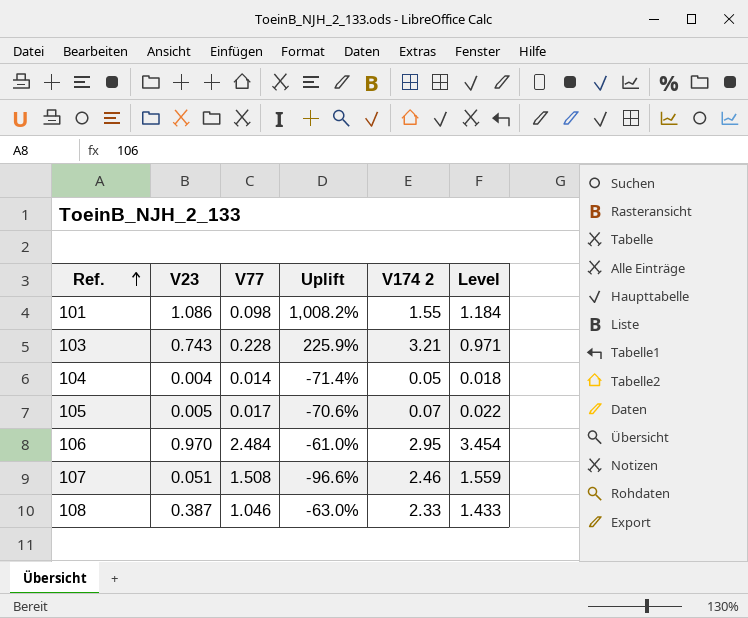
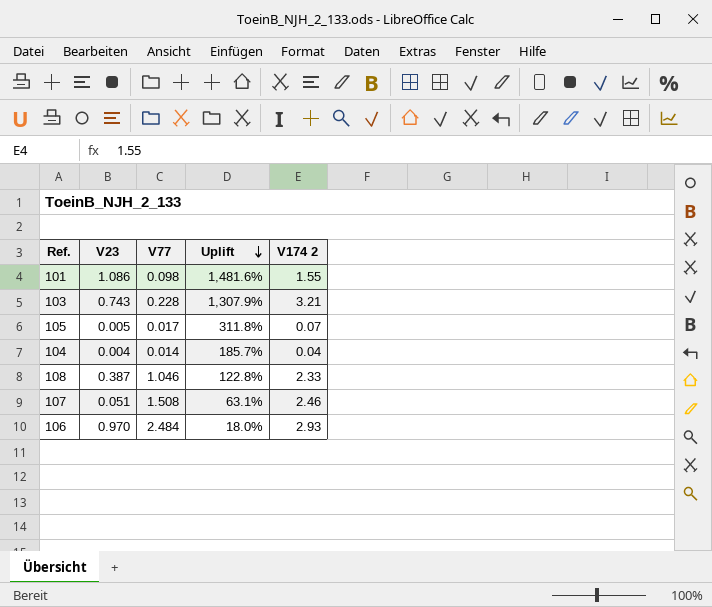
row order: Ref. ascending -> Uplift descending
column Level | formula: [V23] + [V77] -> none
column Uplift | formula: ([V23] - [V77]) / [V77] -> ([V174 2] - [V77]) / [V77]
104 | V174 2: 0.05 -> 0.04
106 | V174 2: 2.95 -> 2.93

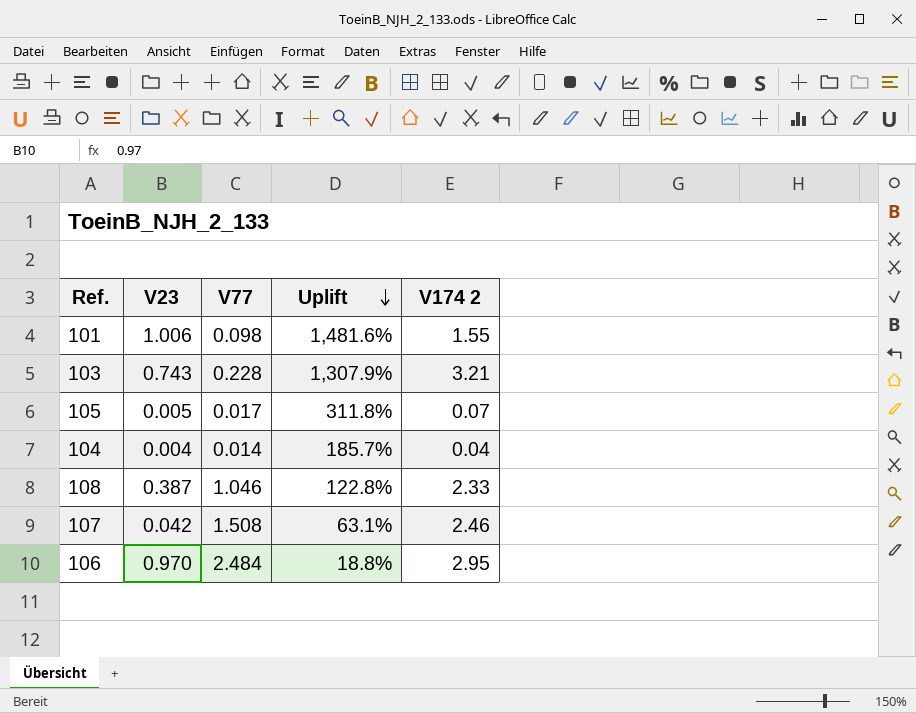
101 | V23: 1.086 -> 1.006
107 | V23: 0.051 -> 0.042
106 | Uplift: 18.0% -> 18.8%
106 | V174 2: 2.93 -> 2.95

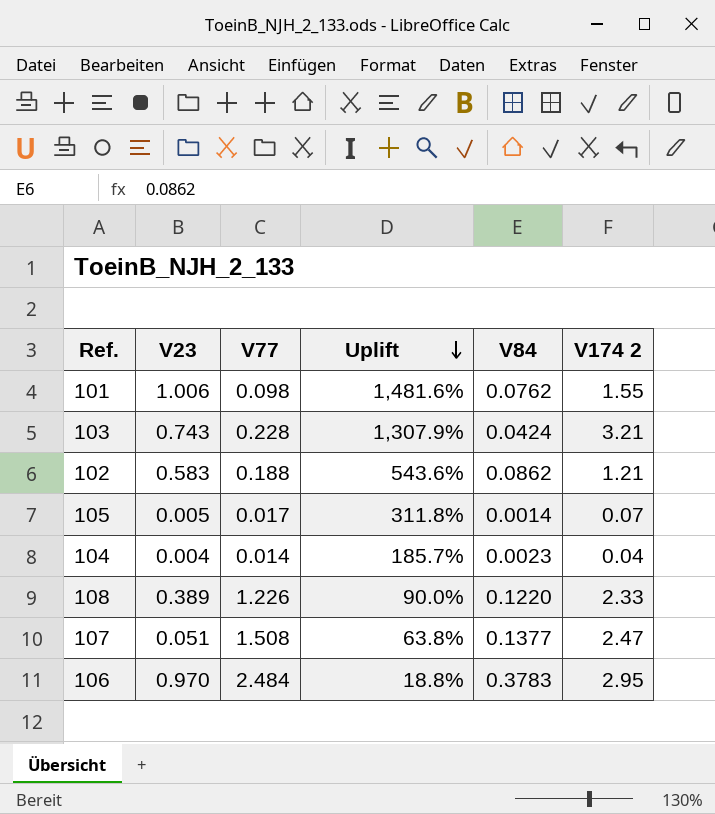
column V84 | position: none -> 5
row 102: none -> 0.583 | 0.188 | 543.6% | 0.0862 | 1.21
108 | V23: 0.387 -> 0.389
108 | V77: 1.046 -> 1.226
108 | Uplift: 122.8% -> 90.0%
107 | V23: 0.042 -> 0.051
107 | Uplift: 63.1% -> 63.8%
107 | V174 2: 2.46 -> 2.47

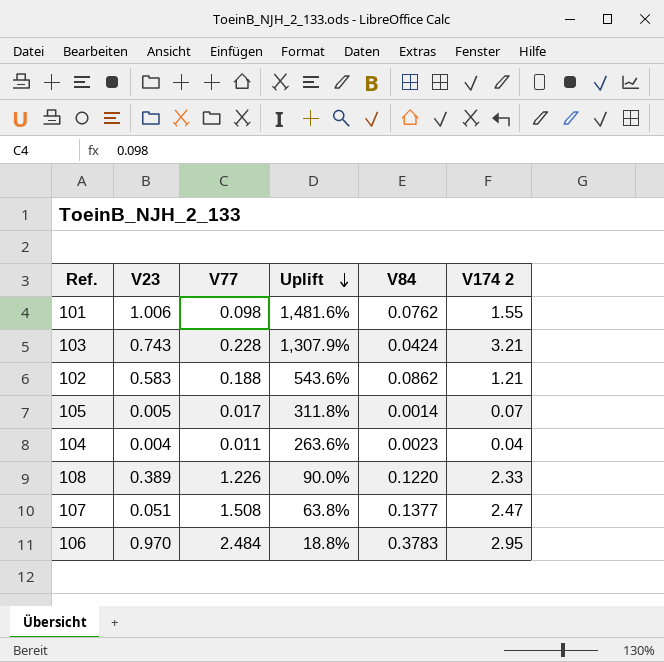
104 | V77: 0.014 -> 0.011
104 | Uplift: 185.7% -> 263.6%

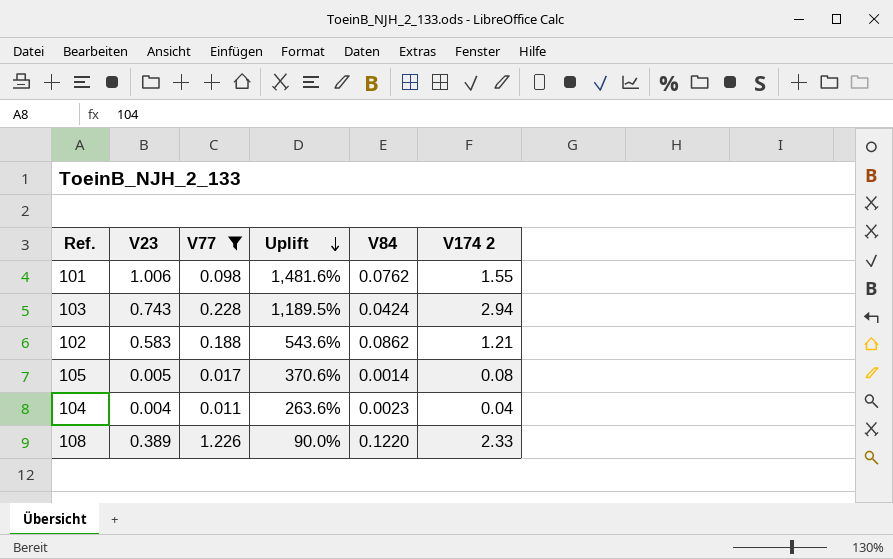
filter: none -> V77 <= 1.226
103 | Uplift: 1,307.9% -> 1,189.5%
103 | V174 2: 3.21 -> 2.94
105 | Uplift: 311.8% -> 370.6%
105 | V174 2: 0.07 -> 0.08

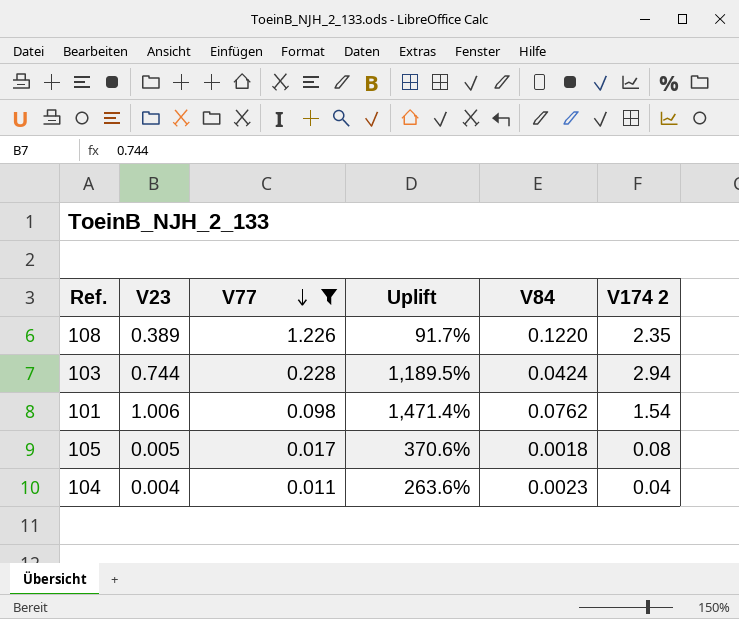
row order: Uplift descending -> V77 descending
row 102: 0.583 | 0.188 | 543.6% | 0.0862 | 1.21 -> none
108 | Uplift: 90.0% -> 91.7%
108 | V174 2: 2.33 -> 2.35
103 | V23: 0.743 -> 0.744
101 | Uplift: 1,481.6% -> 1,471.4%
101 | V174 2: 1.55 -> 1.54
105 | V84: 0.0014 -> 0.0018

